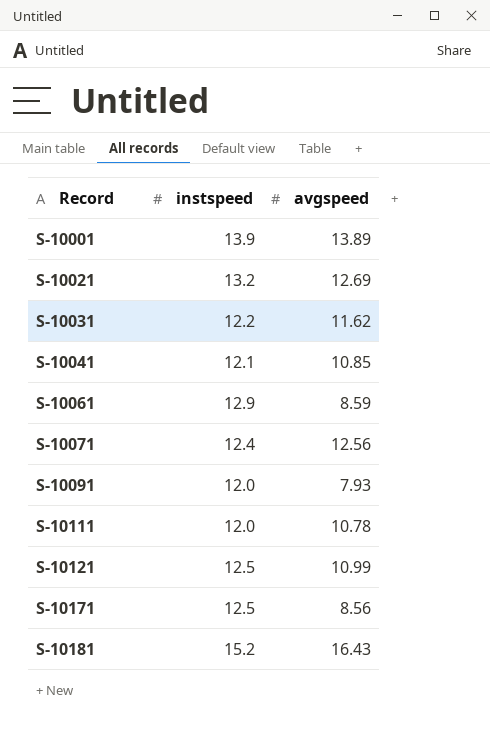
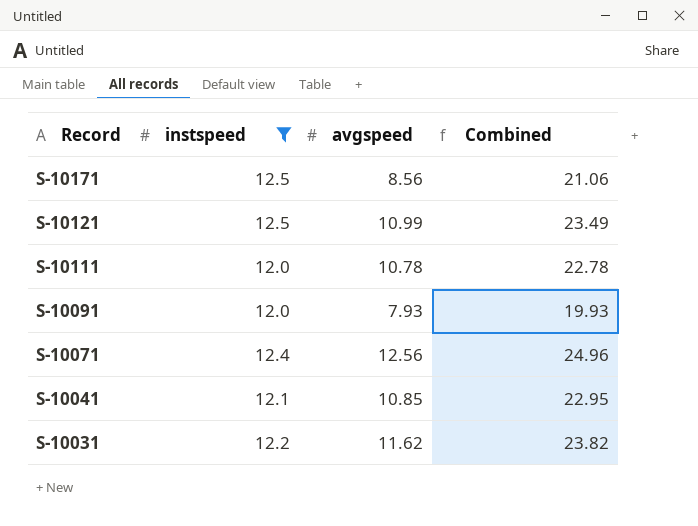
filter: none -> instspeed <= 12.5
row order: Record ascending -> Record descending
column Combined | formula: none -> [instspeed] + [avgspeed]

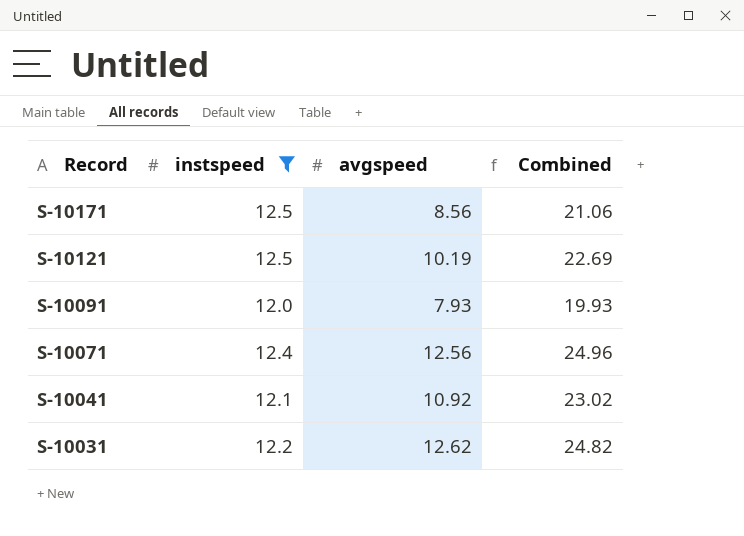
row S-10111: 12.0 | 10.78 | 22.78 -> none
S-10121 | avgspeed: 10.99 -> 10.19
S-10121 | Combined: 23.49 -> 22.69
S-10041 | avgspeed: 10.85 -> 10.92
S-10041 | Combined: 22.95 -> 23.02
S-10031 | avgspeed: 11.62 -> 12.62
S-10031 | Combined: 23.82 -> 24.82

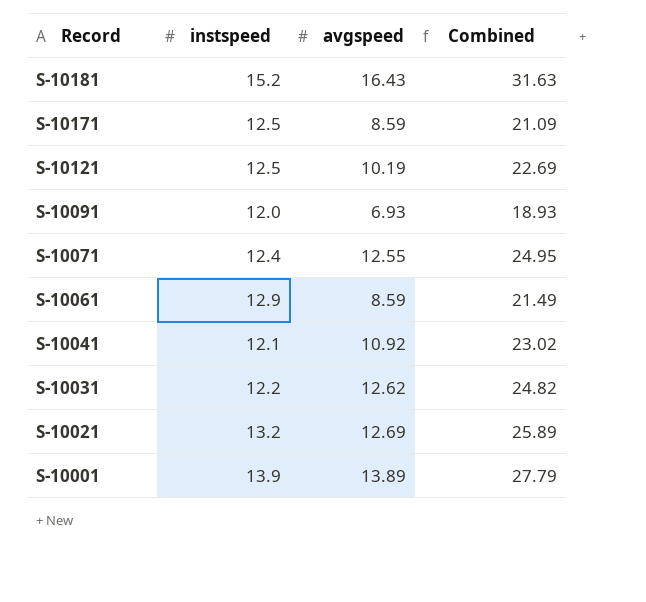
filter: instspeed <= 12.5 -> none
S-10171 | avgspeed: 8.56 -> 8.59
S-10171 | Combined: 21.06 -> 21.09
S-10091 | avgspeed: 7.93 -> 6.93
S-10091 | Combined: 19.93 -> 18.93
S-10071 | avgspeed: 12.56 -> 12.55
S-10071 | Combined: 24.96 -> 24.95

